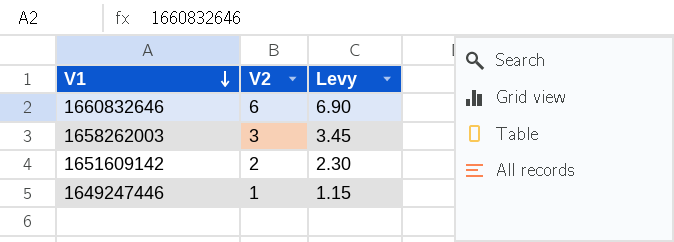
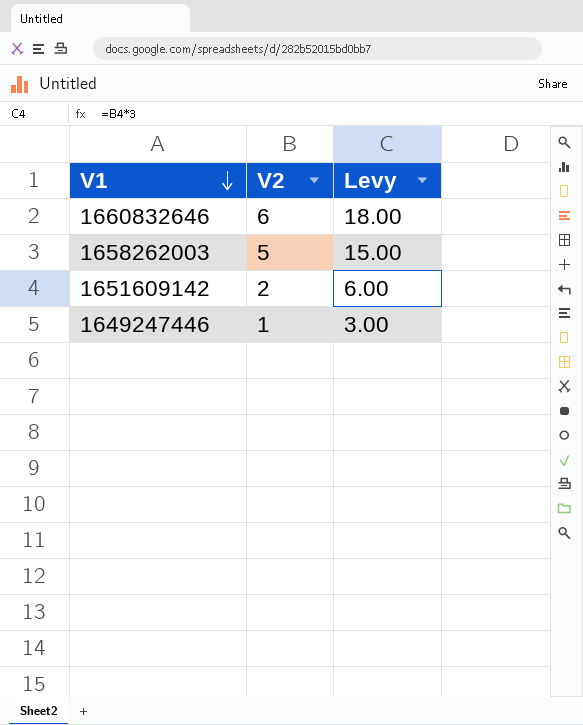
column Levy | formula: [V2] * 1.15 -> [V2] * 3
1658262003 | V2: 3 -> 5

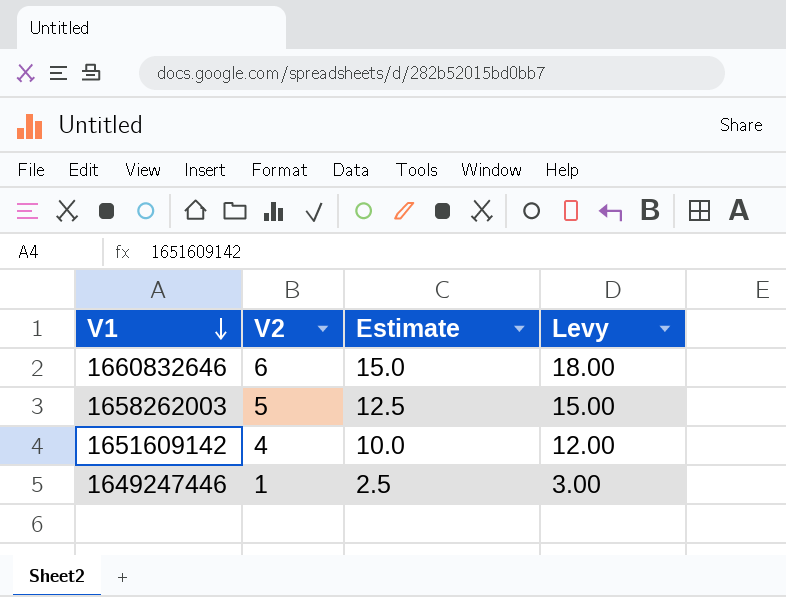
column Estimate | formula: none -> [V2] * 2.5
1651609142 | V2: 2 -> 4
1651609142 | Levy: 6.00 -> 12.00

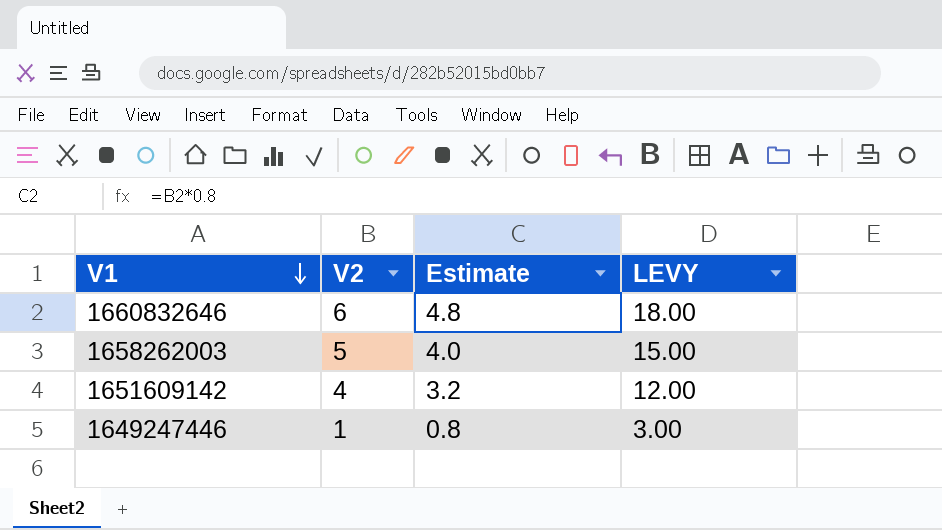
column Estimate | formula: [V2] * 2.5 -> [V2] * 0.8
column name: Levy -> LEVY

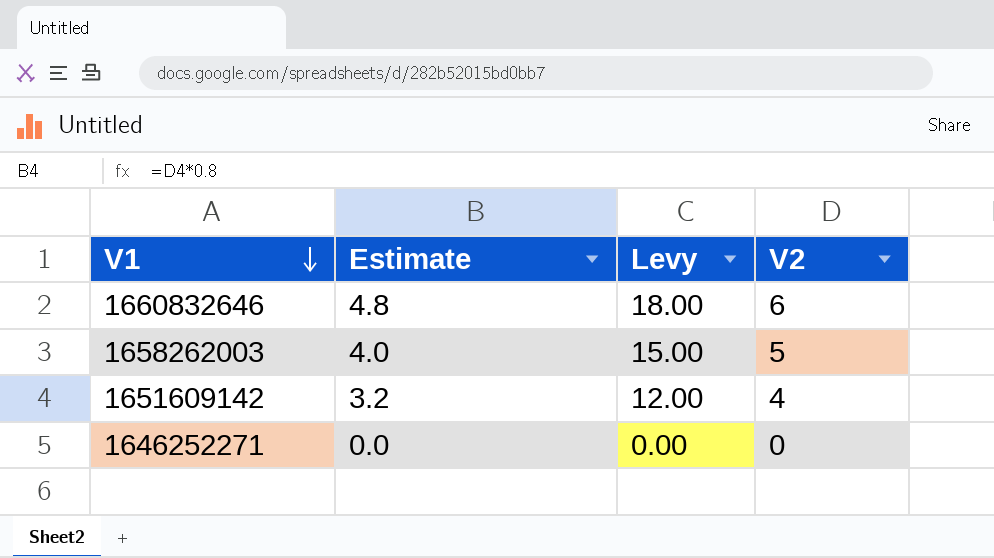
column name: LEVY -> Levy
column V2 | position: 2 -> 4
row 1649247446: 1 | 0.8 | 3.00 -> none
row 1646252271: none -> 0.0 | 0.00 | 0

